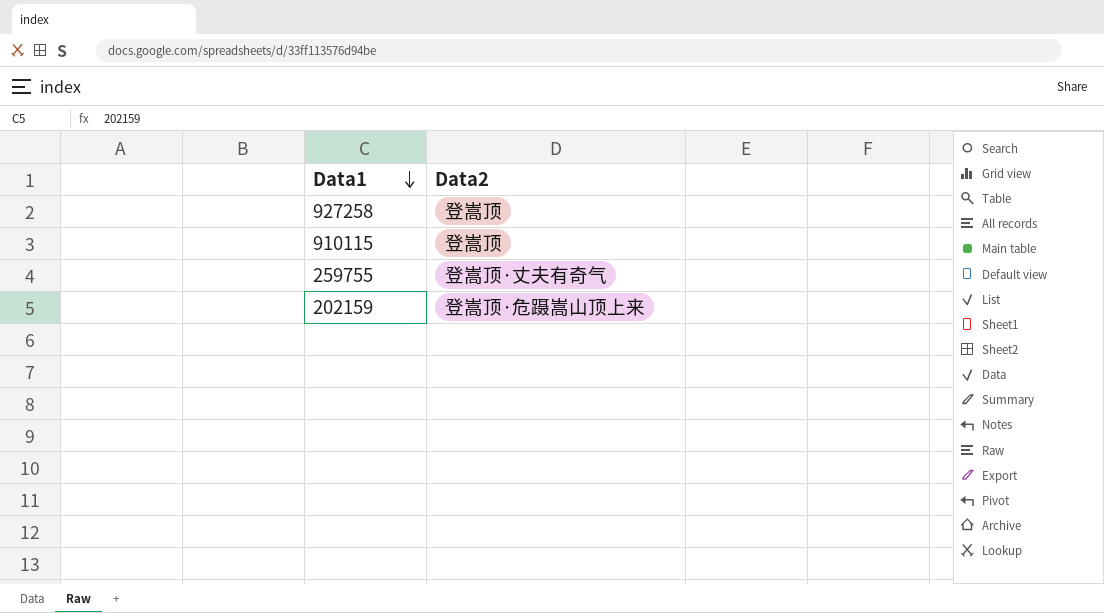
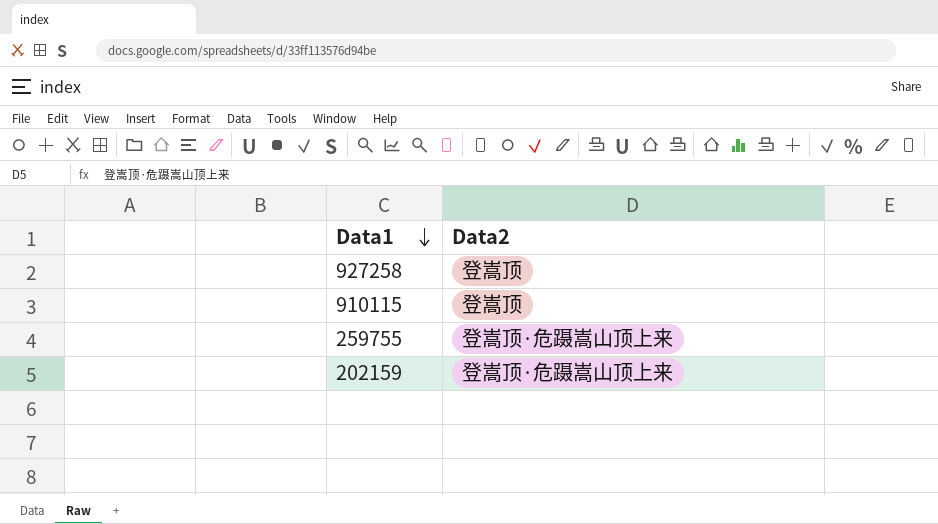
259755 | Data2: 登嵩顶·丈夫有奇气 -> 登嵩顶·危蹑嵩山顶上来

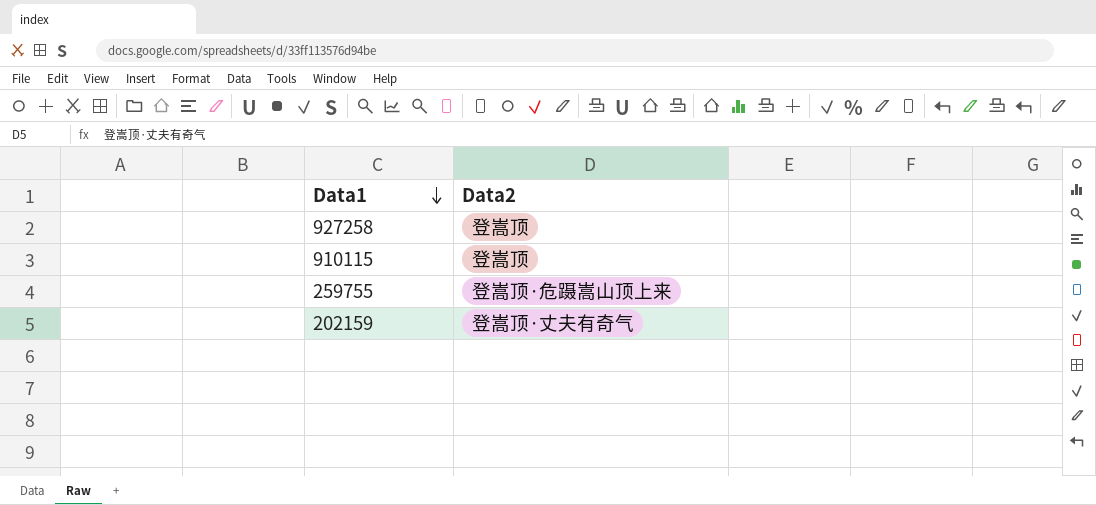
202159 | Data2: 登嵩顶·危蹑嵩山顶上来 -> 登嵩顶·丈夫有奇气

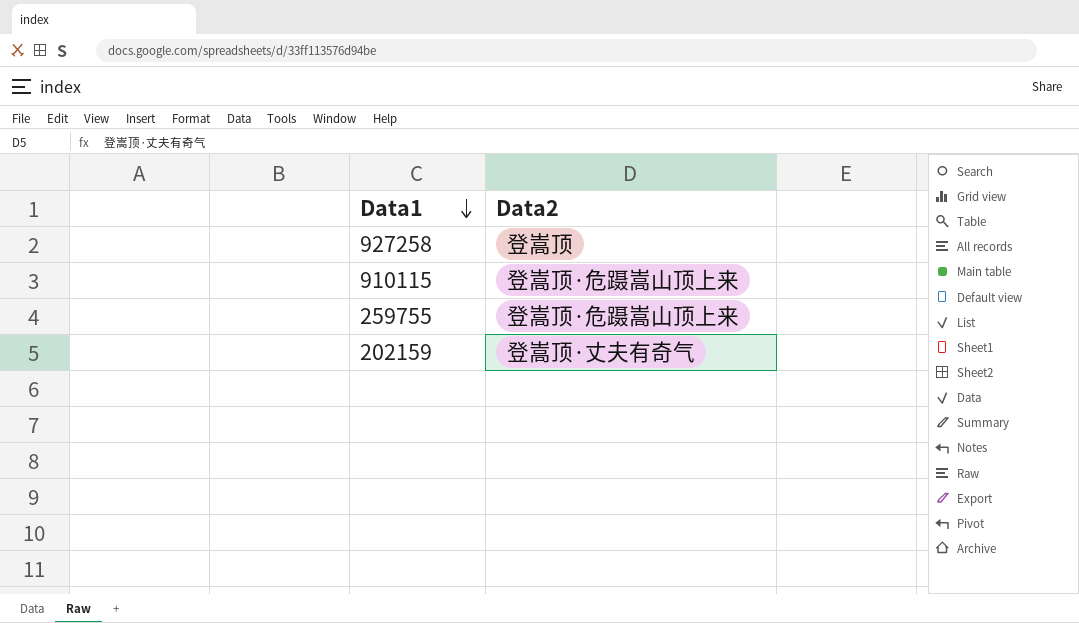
910115 | Data2: 登嵩顶 -> 登嵩顶·危蹑嵩山顶上来

